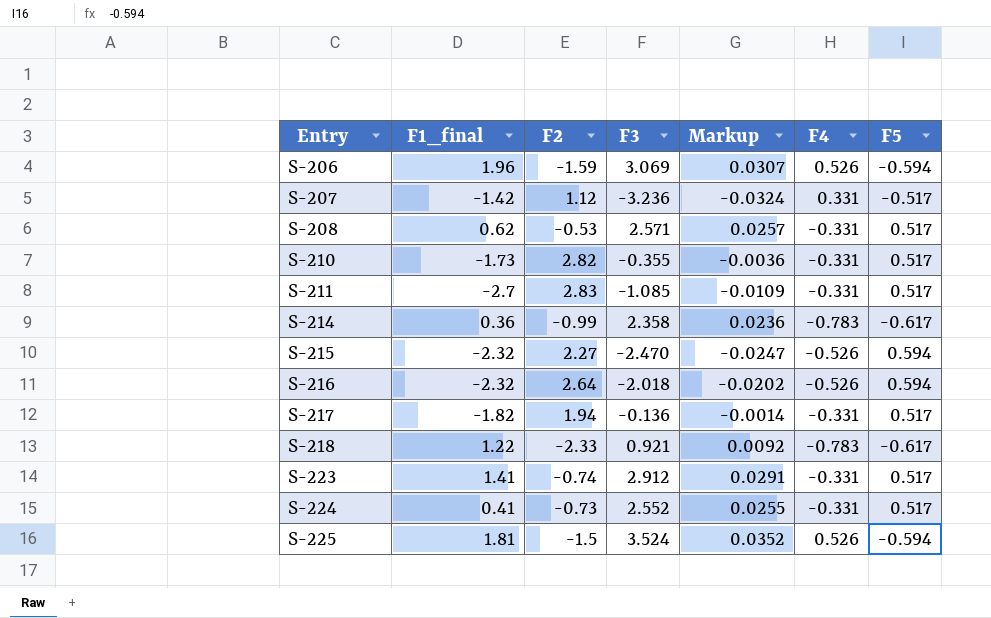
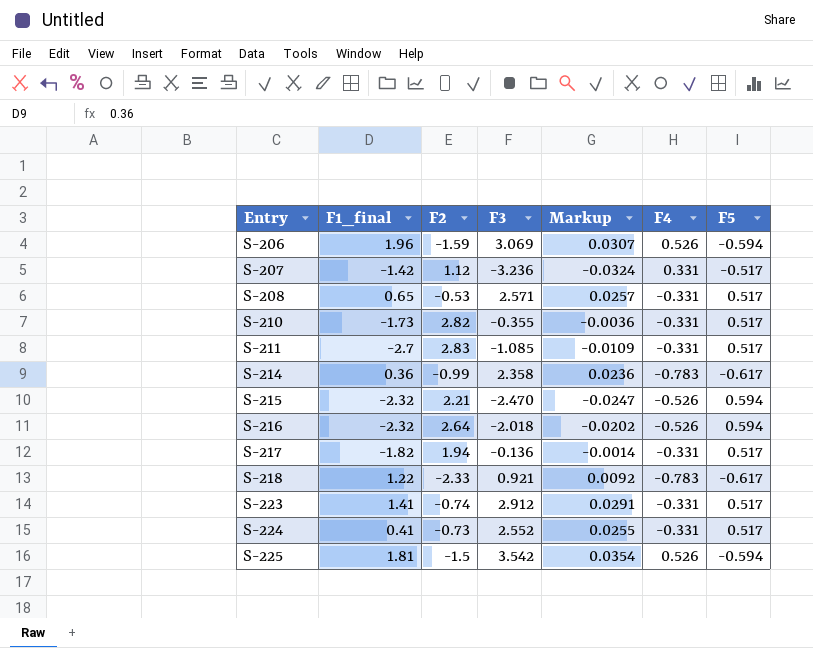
S-208 | F1_final: 0.62 -> 0.65
S-215 | F2: 2.27 -> 2.21
S-225 | F3: 3.524 -> 3.542
S-225 | Markup: 0.0352 -> 0.0354

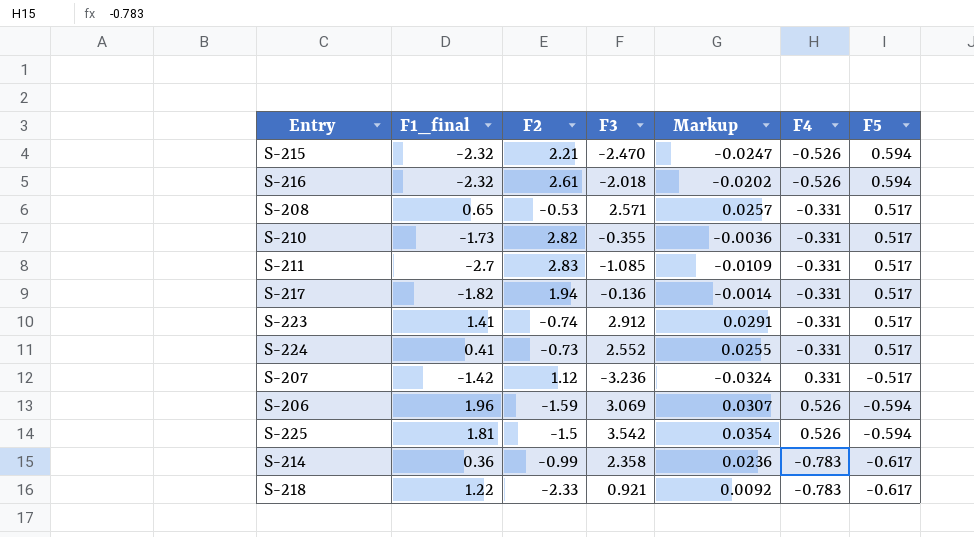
row order: Entry ascending -> F5 descending
S-216 | F2: 2.64 -> 2.61

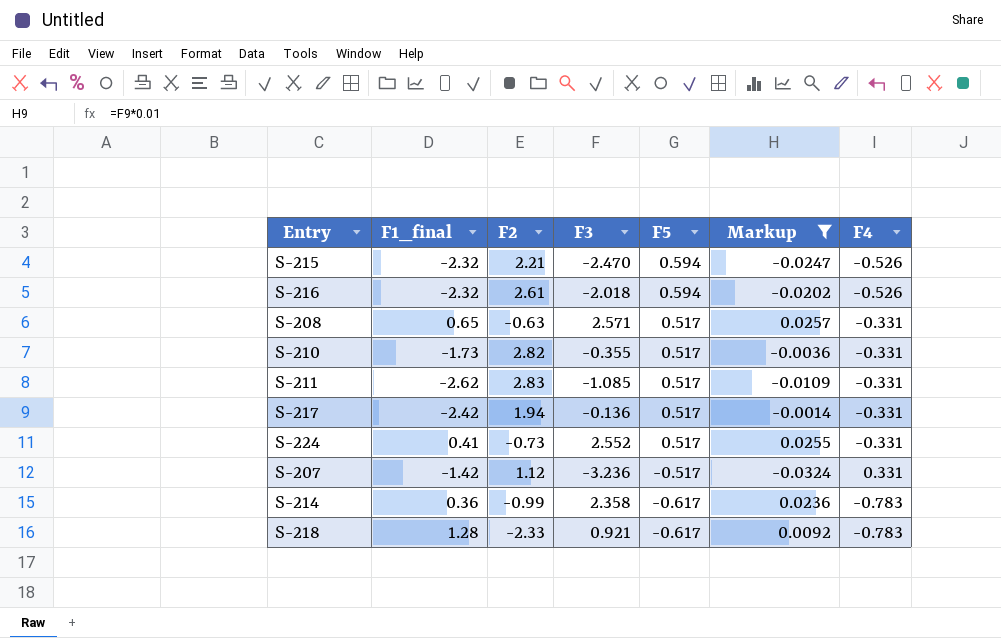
filter: none -> Markup <= 0.0257
column F5 | position: 7 -> 5
S-208 | F2: -0.53 -> -0.63
S-211 | F1_final: -2.7 -> -2.62
S-217 | F1_final: -1.82 -> -2.42
S-218 | F1_final: 1.22 -> 1.28

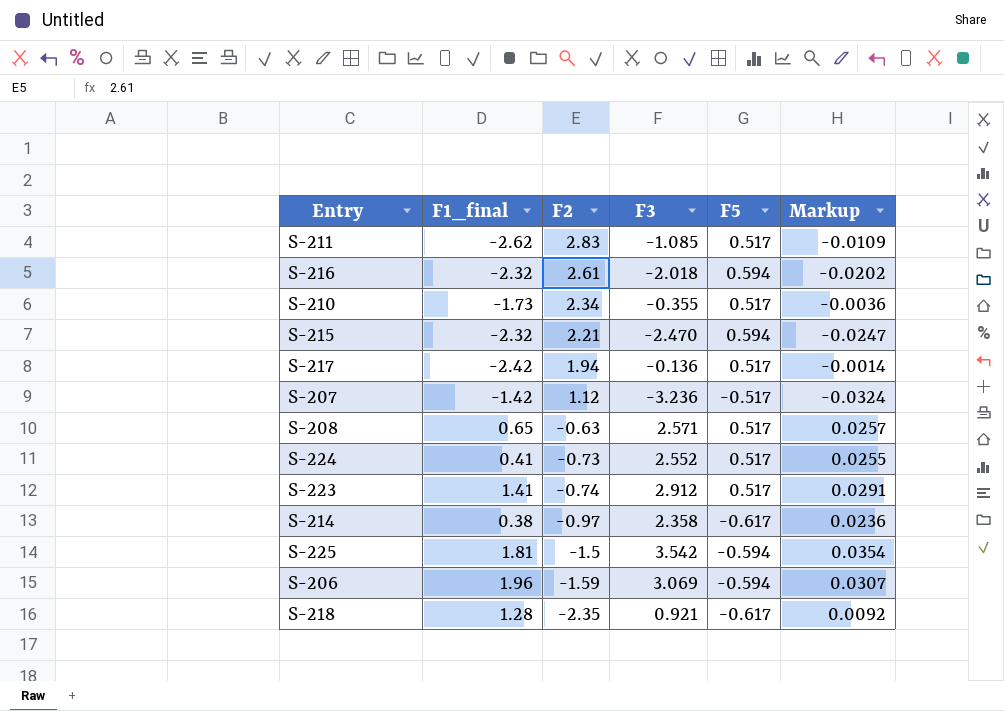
filter: Markup <= 0.0257 -> none
row order: F5 descending -> F2 descending
column F4 | position: 7 -> none
S-210 | F2: 2.82 -> 2.34
S-214 | F1_final: 0.36 -> 0.38
S-214 | F2: -0.99 -> -0.97
S-218 | F2: -2.33 -> -2.35

